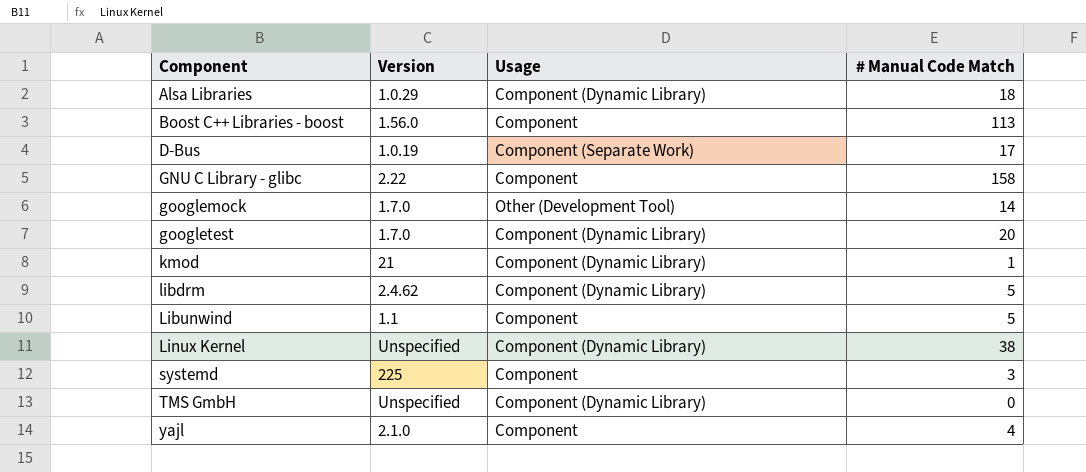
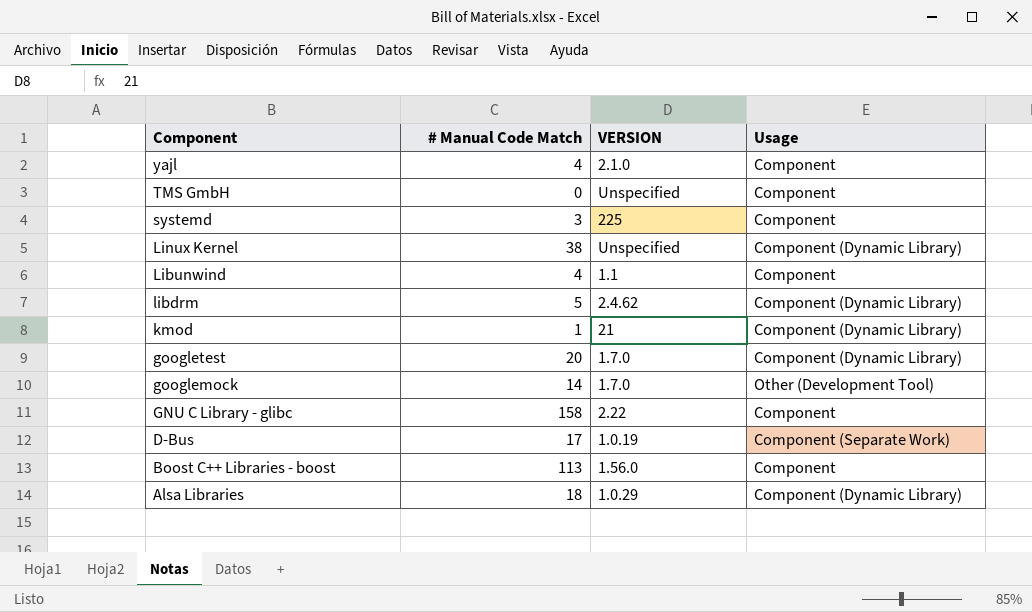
row order: Component ascending -> Component descending
column # Manual Code Match | position: 4 -> 2
column name: Version -> VERSION
TMS GmbH | Usage: Component (Dynamic Library) -> Component
Libunwind | # Manual Code Match: 5 -> 4

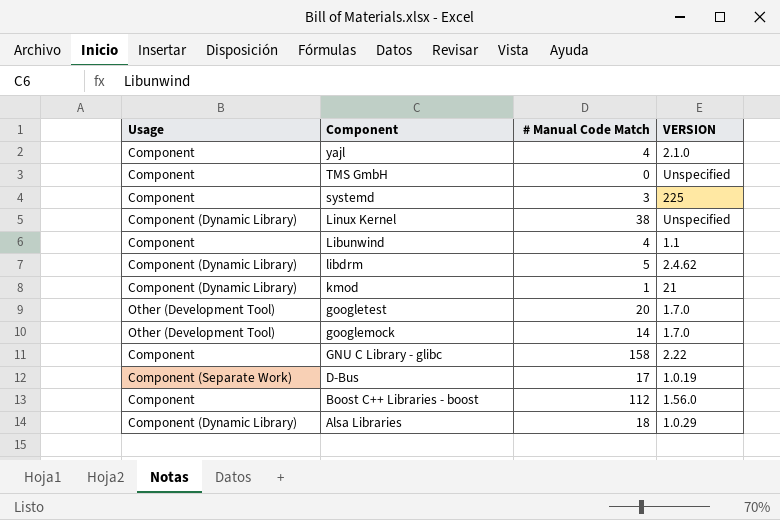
column Usage | position: 4 -> 1
googletest | Usage: Component (Dynamic Library) -> Other (Development Tool)
Boost C++ Libraries - boost | # Manual Code Match: 113 -> 112

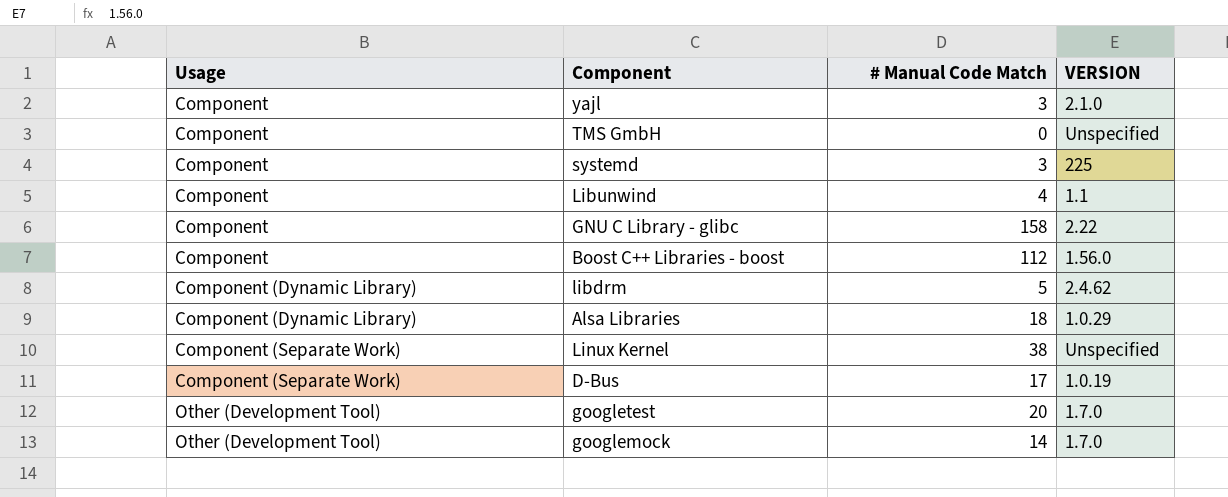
row order: Component descending -> Usage ascending
row kmod: Component (Dynamic Library) | 1 | 21 -> none
yajl | # Manual Code Match: 4 -> 3
Linux Kernel | Usage: Component (Dynamic Library) -> Component (Separate Work)

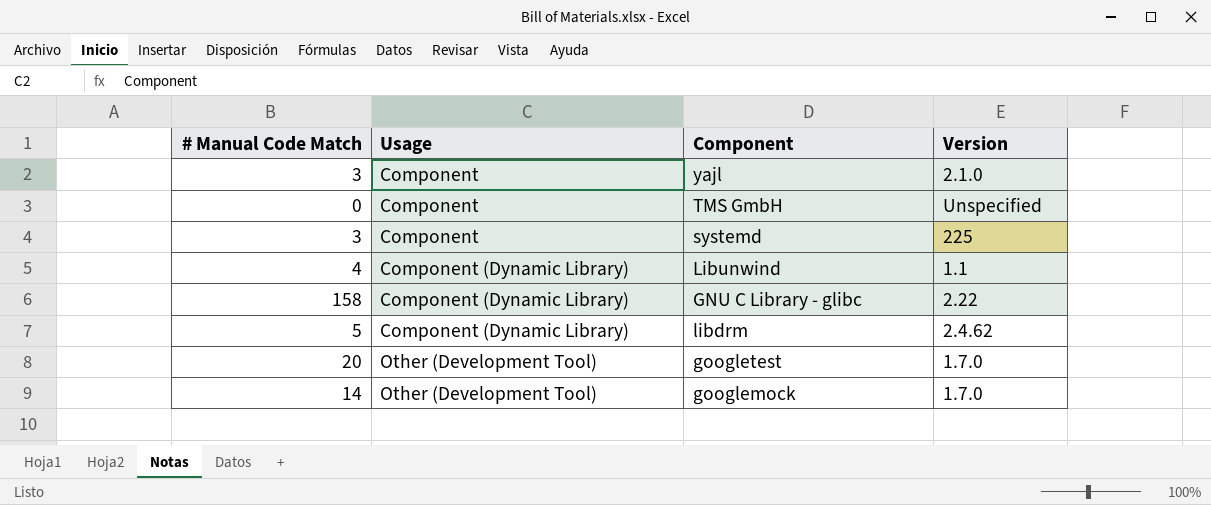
column # Manual Code Match | position: 3 -> 1
column name: VERSION -> Version
row Boost C++ Libraries - boost: Component | 112 | 1.56.0 -> none
row Alsa Libraries: Component (Dynamic Library) | 18 | 1.0.29 -> none
row Linux Kernel: Component (Separate Work) | 38 | Unspecified -> none
row D-Bus: Component (Separate Work) | 17 | 1.0.19 -> none
Libunwind | Usage: Component -> Component (Dynamic Library)
GNU C Library - glibc | Usage: Component -> Component (Dynamic Library)

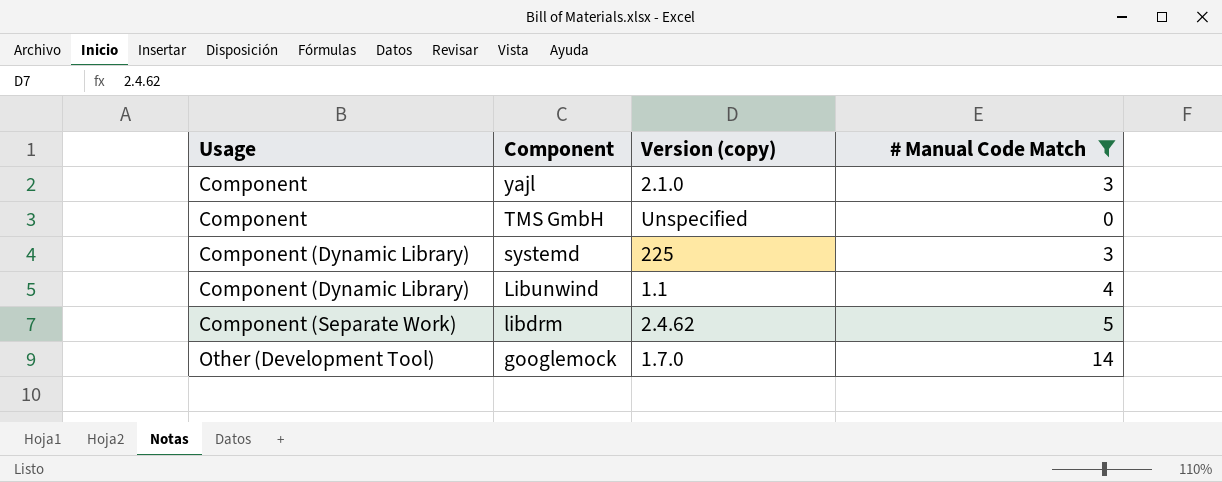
filter: none -> # Manual Code Match <= 14
column name: Version -> Version (copy)
column # Manual Code Match | position: 1 -> 4
systemd | Usage: Component -> Component (Dynamic Library)
libdrm | Usage: Component (Dynamic Library) -> Component (Separate Work)

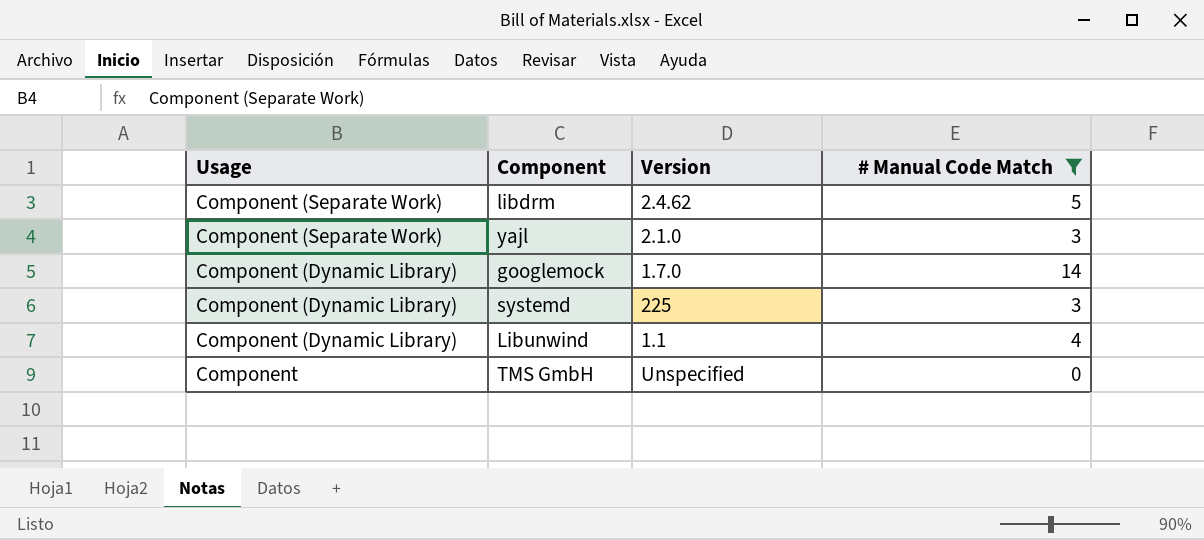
row order: Usage ascending -> Usage descending
column name: Version (copy) -> Version
yajl | Usage: Component -> Component (Separate Work)
googlemock | Usage: Other (Development Tool) -> Component (Dynamic Library)

